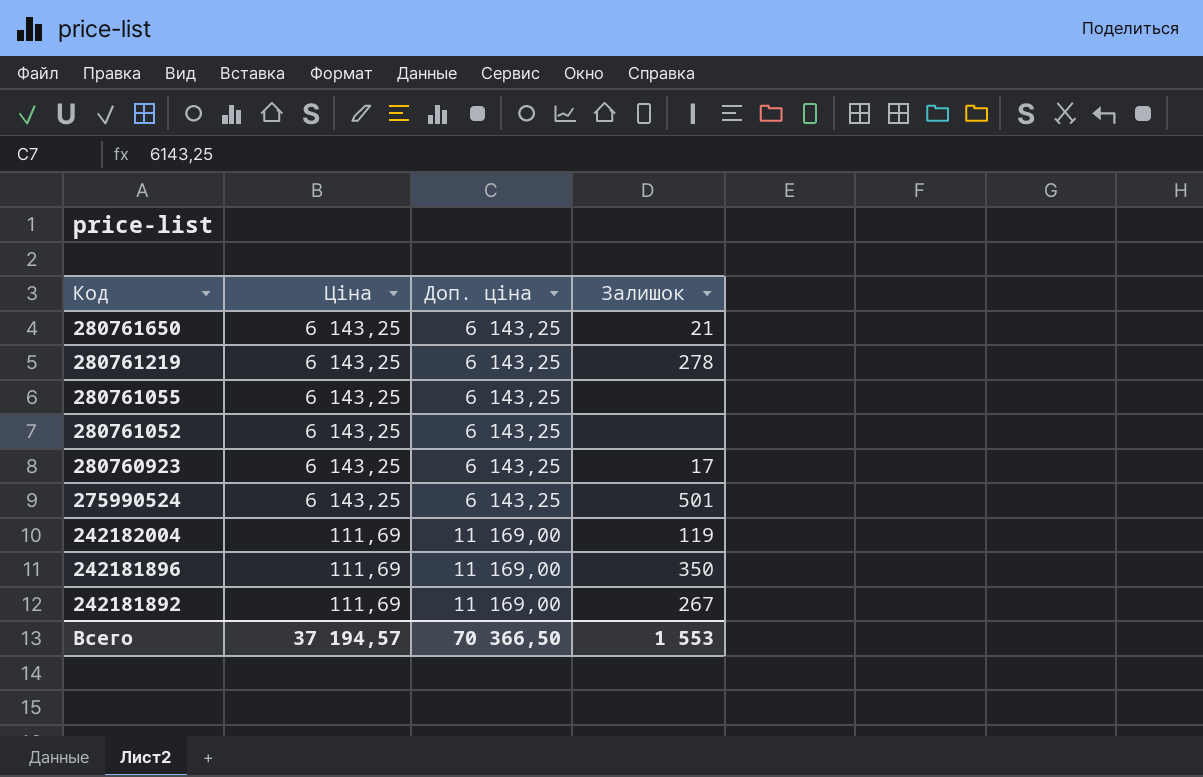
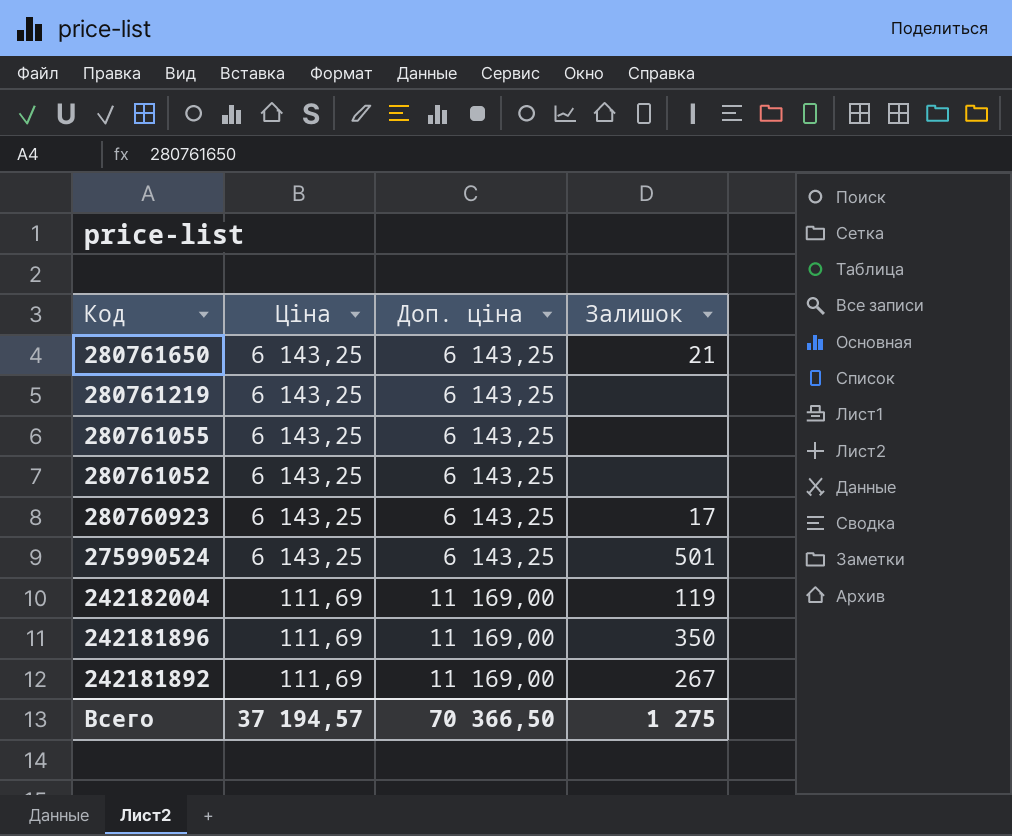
280761219 | Залишок: 278 -> none
Всего | Залишок: 1 553 -> 1 275

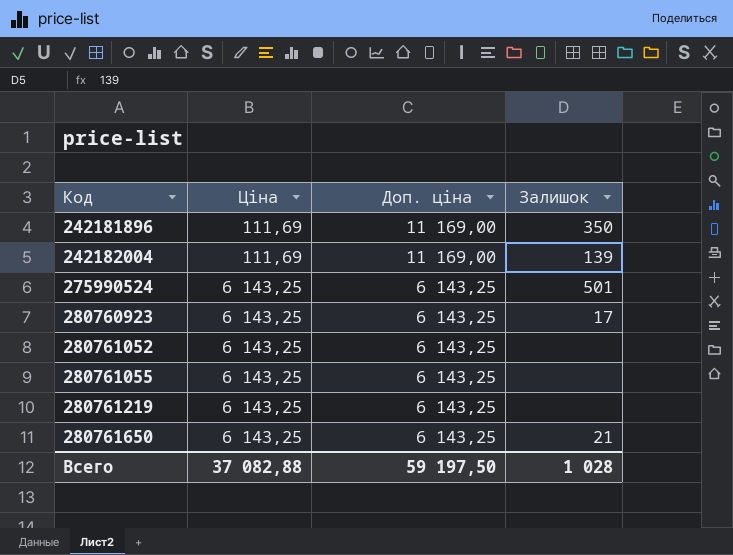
row order: Код descending -> Код ascending
row 242181892: 111,69 | 11 169,00 | 267 -> none
242182004 | Залишок: 119 -> 139
Всего | Ціна: 37 194,57 -> 37 082,88
Всего | Доп. ціна: 70 366,50 -> 59 197,50
Всего | Залишок: 1 275 -> 1 028

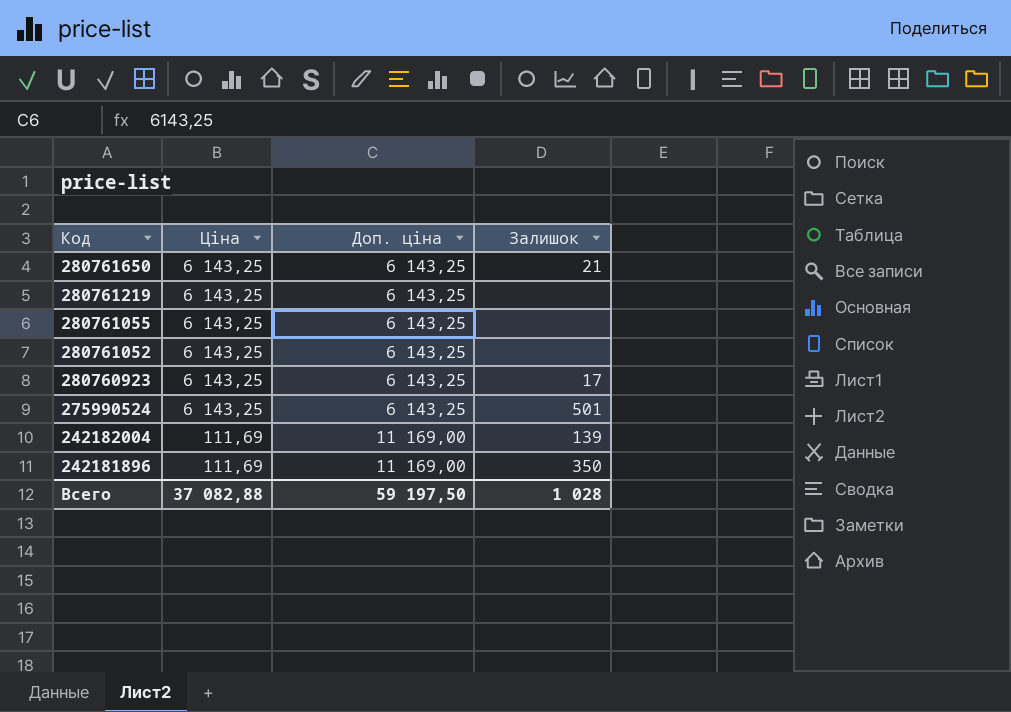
row order: Код ascending -> Код descending

